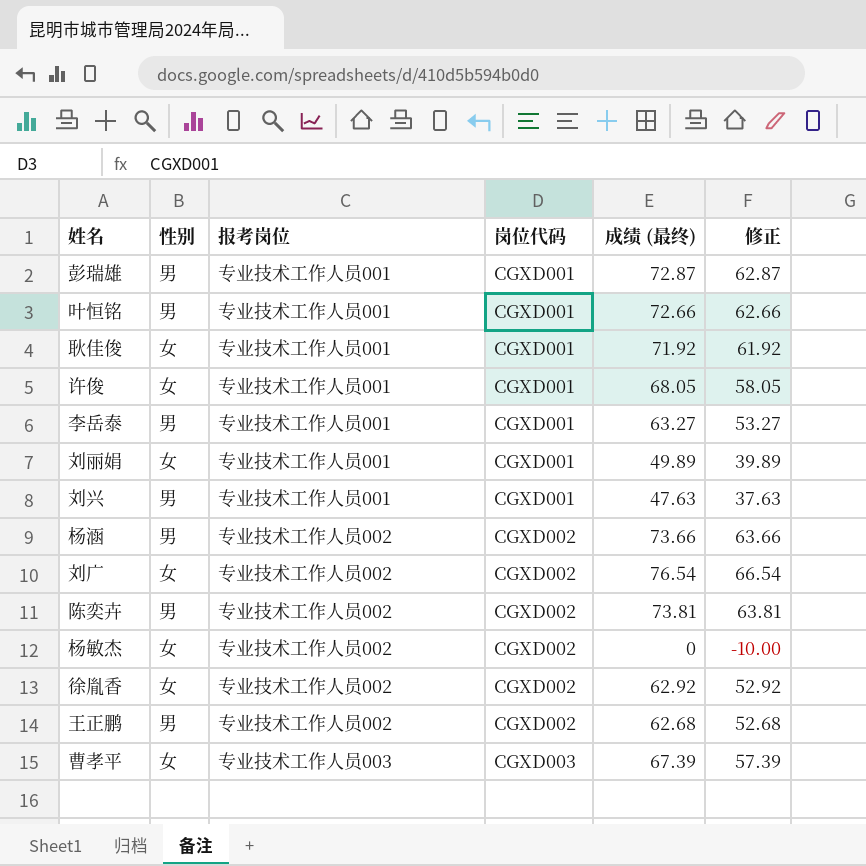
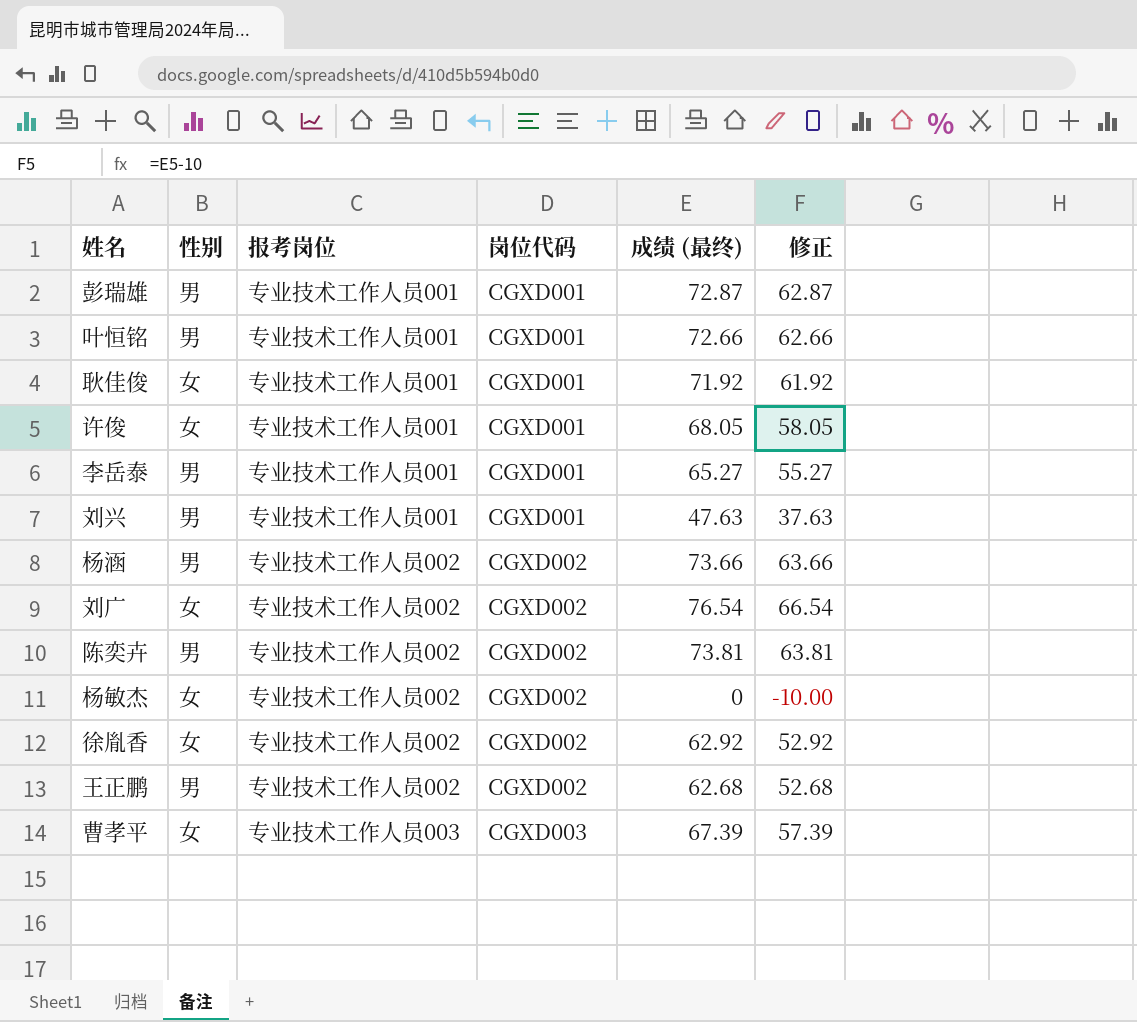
row 刘丽娟: 女 | 专业技术工作人员001 | CGXD001 | 49.89 | 39.89 -> none
李岳泰 | 成绩 (最终): 63.27 -> 65.27
李岳泰 | 修正: 53.27 -> 55.27

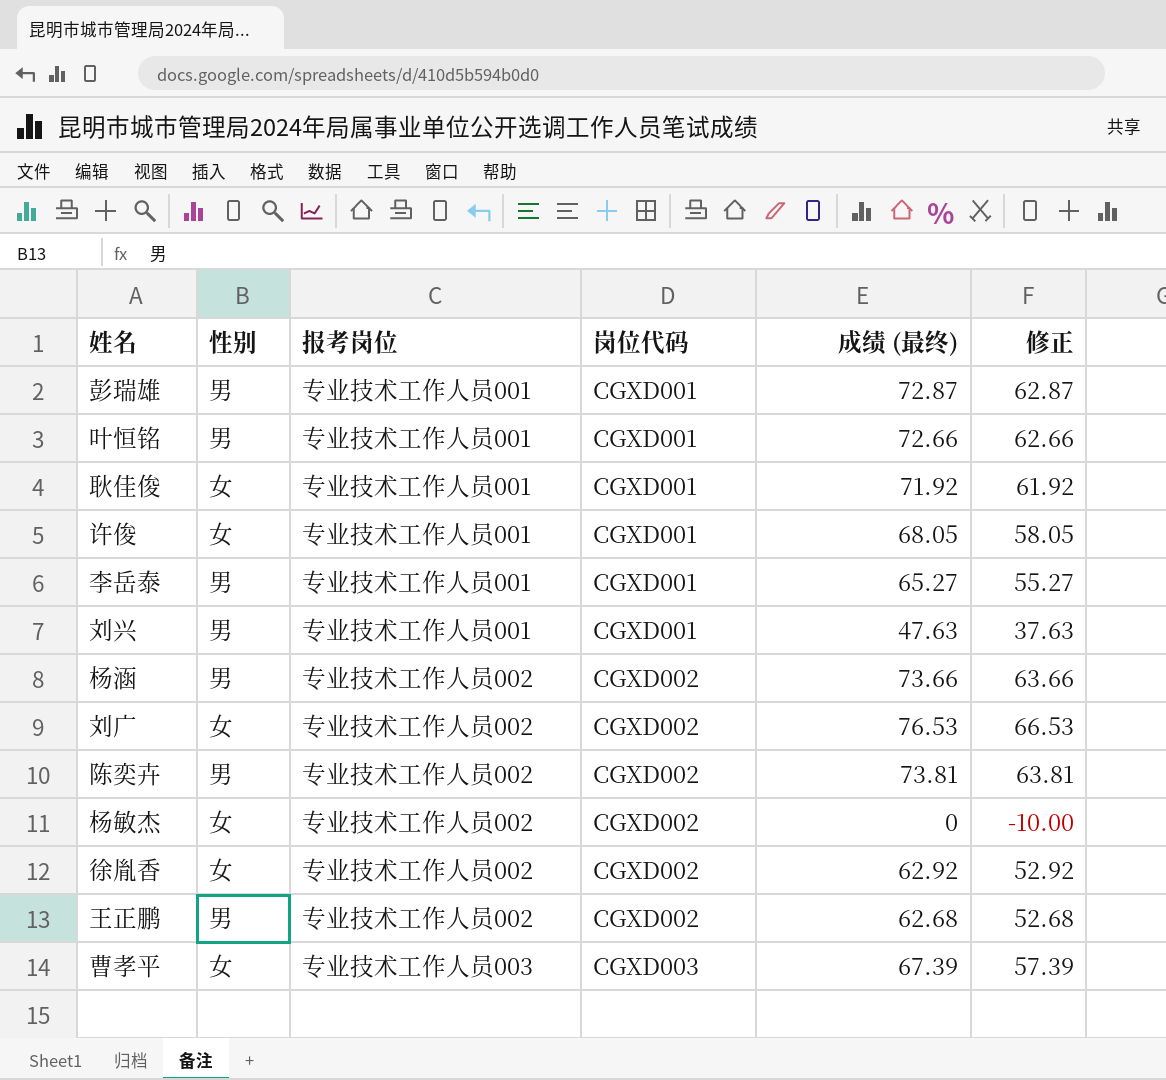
刘广 | 成绩 (最终): 76.54 -> 76.53
刘广 | 修正: 66.54 -> 66.53

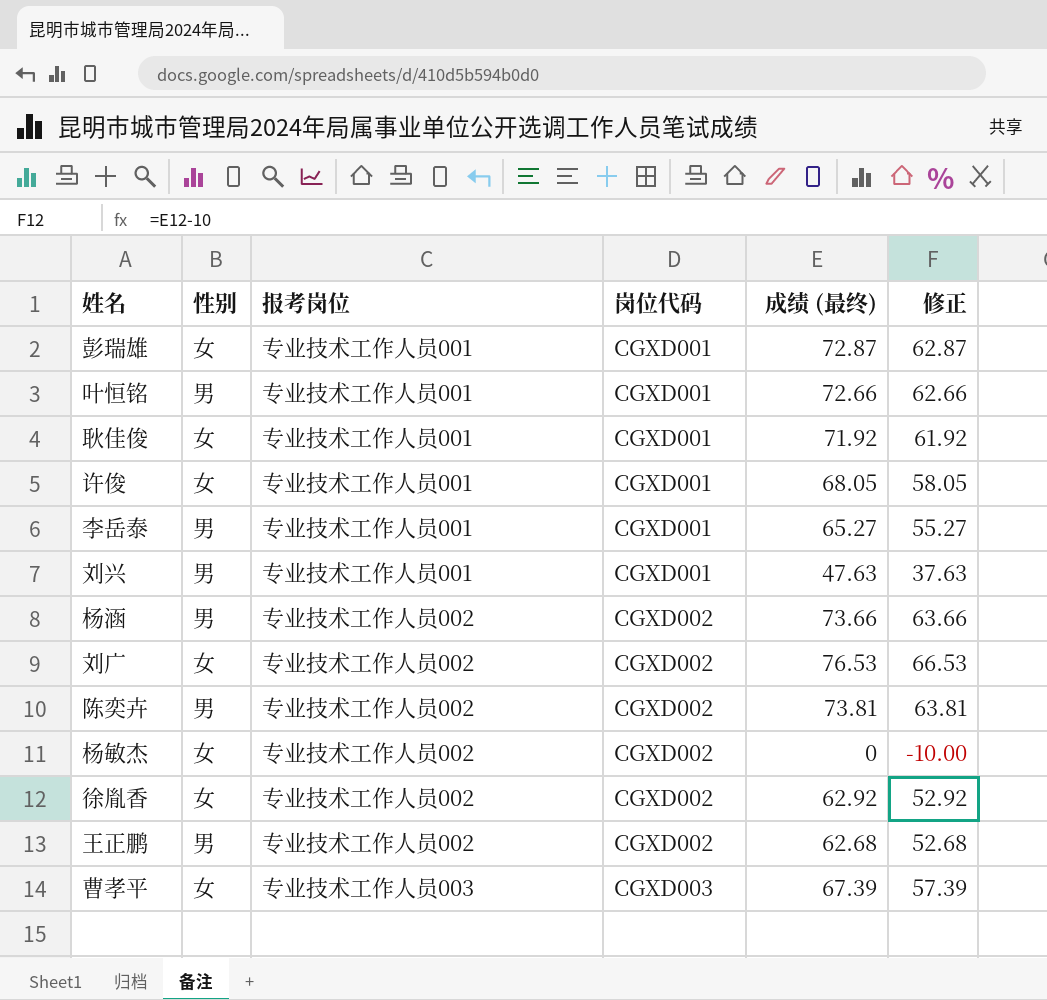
彭瑞雄 | 性别: 男 -> 女

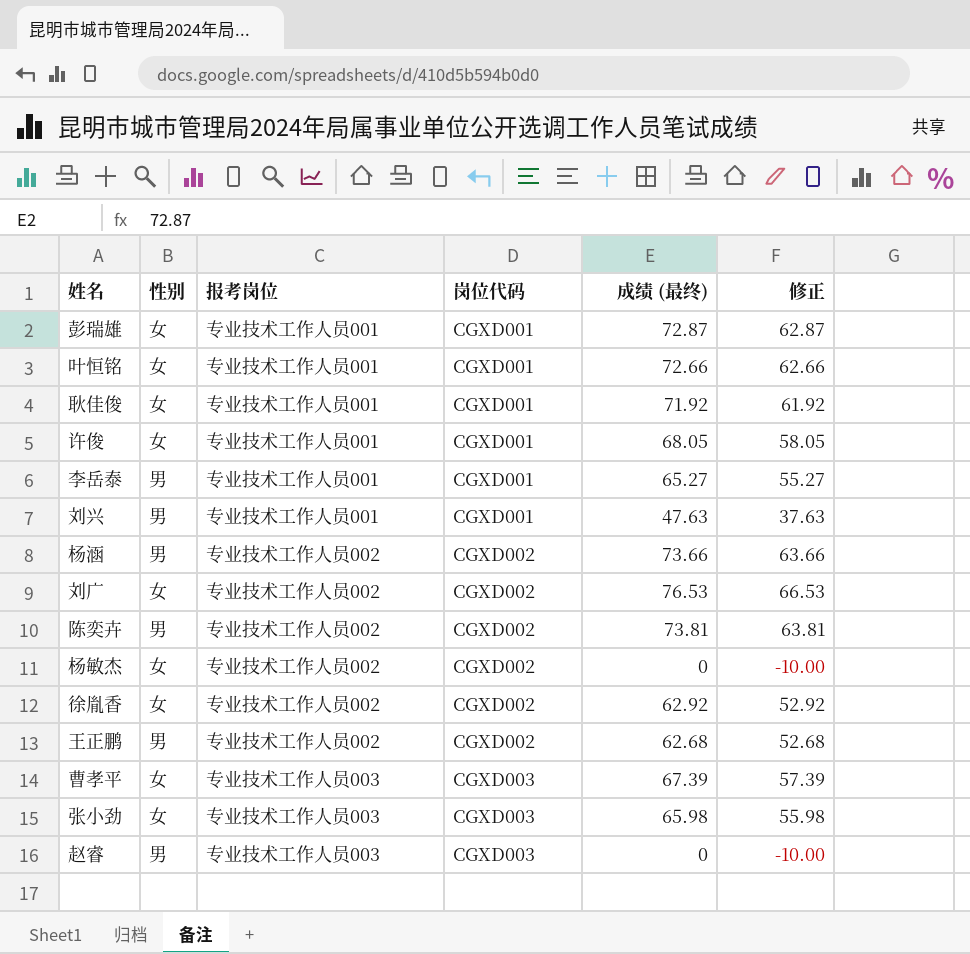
叶恒铭 | 性别: 男 -> 女
row 张小劲: none -> 女 | 专业技术工作人员003 | CGXD003 | 65.98 | 55.98
row 赵睿: none -> 男 | 专业技术工作人员003 | CGXD003 | 0 | -10.00

